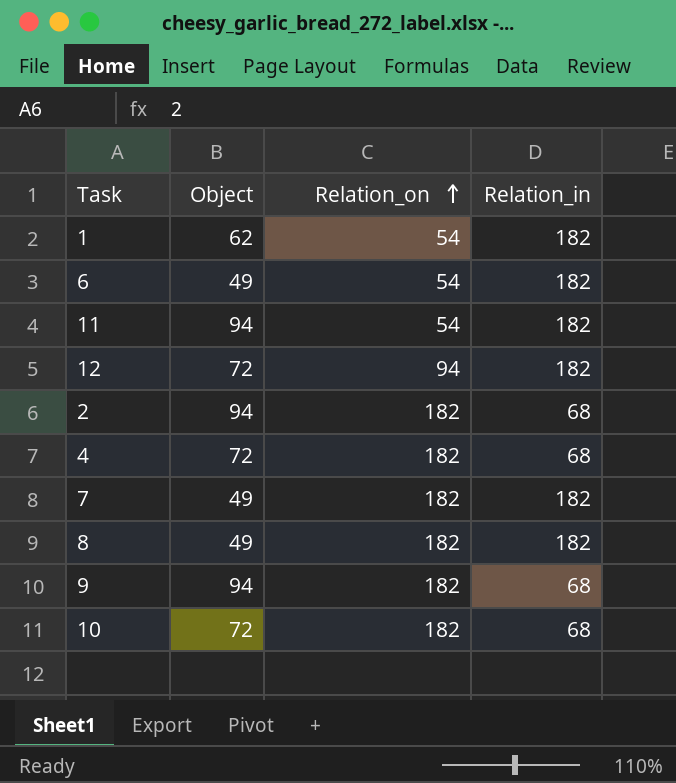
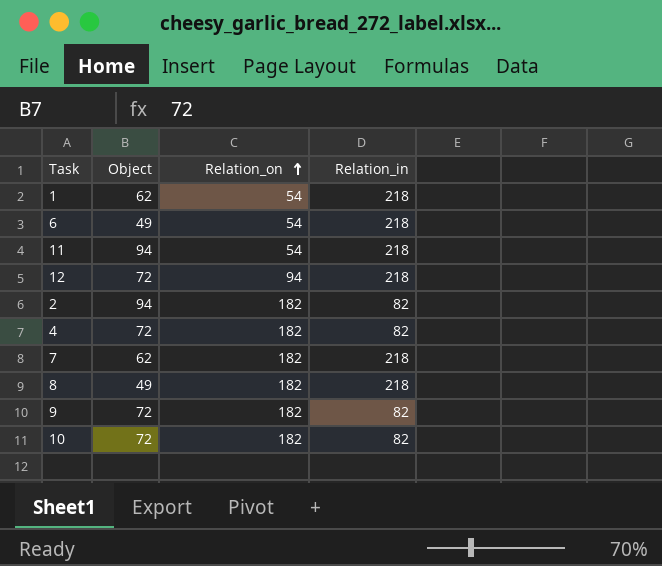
1 | Relation_in: 182 -> 218
6 | Relation_in: 182 -> 218
11 | Relation_in: 182 -> 218
12 | Relation_in: 182 -> 218
2 | Relation_in: 68 -> 82
4 | Relation_in: 68 -> 82
7 | Object: 49 -> 62
7 | Relation_in: 182 -> 218
8 | Relation_in: 182 -> 218
9 | Object: 94 -> 72
9 | Relation_in: 68 -> 82
10 | Relation_in: 68 -> 82

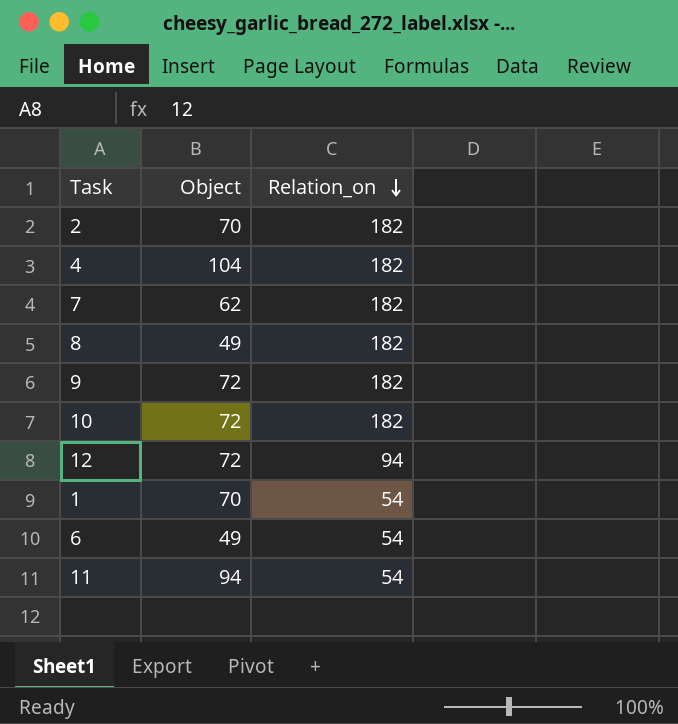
row order: Relation_on ascending -> Relation_on descending
column Relation_in | position: 4 -> none
2 | Object: 94 -> 70
4 | Object: 72 -> 104
1 | Object: 62 -> 70

